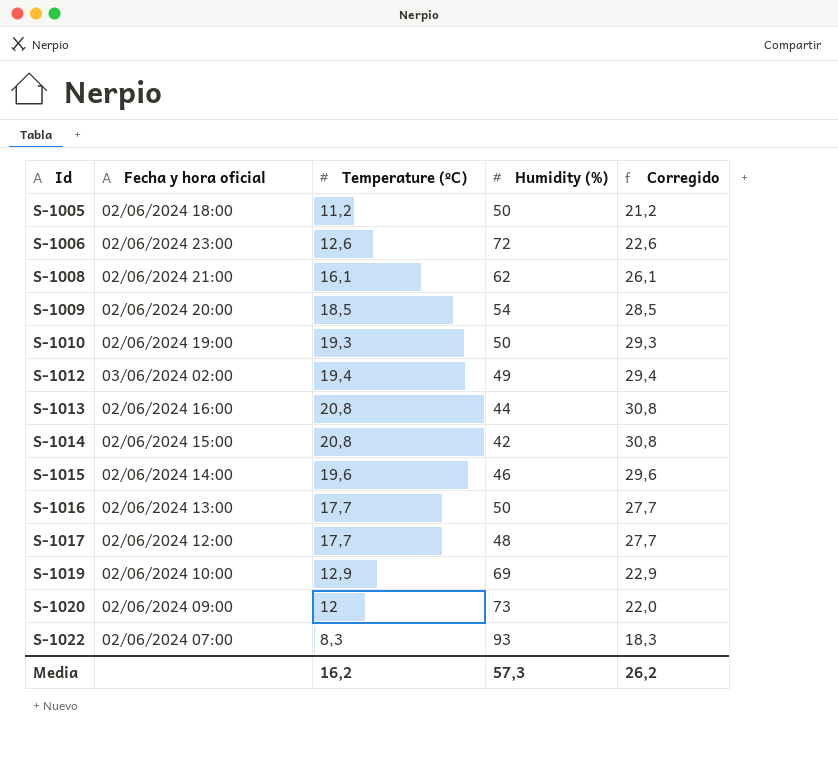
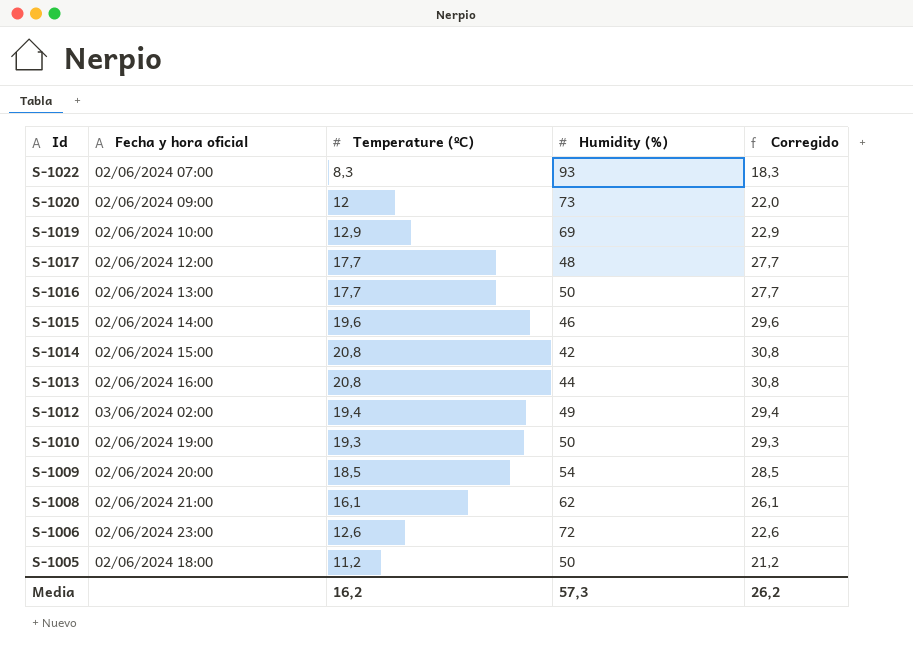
row order: Id ascending -> Id descending

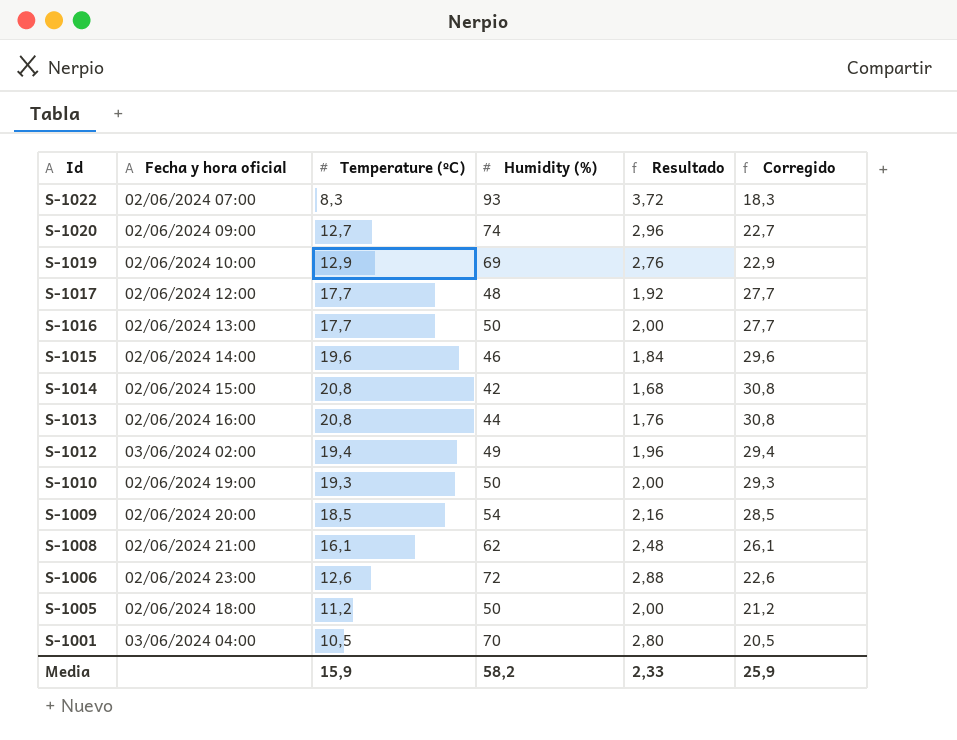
column Resultado | formula: none -> [Humidity (%)] * 0,04
S-1020 | Temperature (ºC): 12 -> 12,7
S-1020 | Humidity (%): 73 -> 74
S-1020 | Corregido: 22,0 -> 22,7
row S-1001: none -> 03/06/2024 04:00 | 10,5 | 70 | 2,80 | 20,5
Media | Temperature (ºC): 16,2 -> 15,9
Media | Humidity (%): 57,3 -> 58,2
Media | Corregido: 26,2 -> 25,9

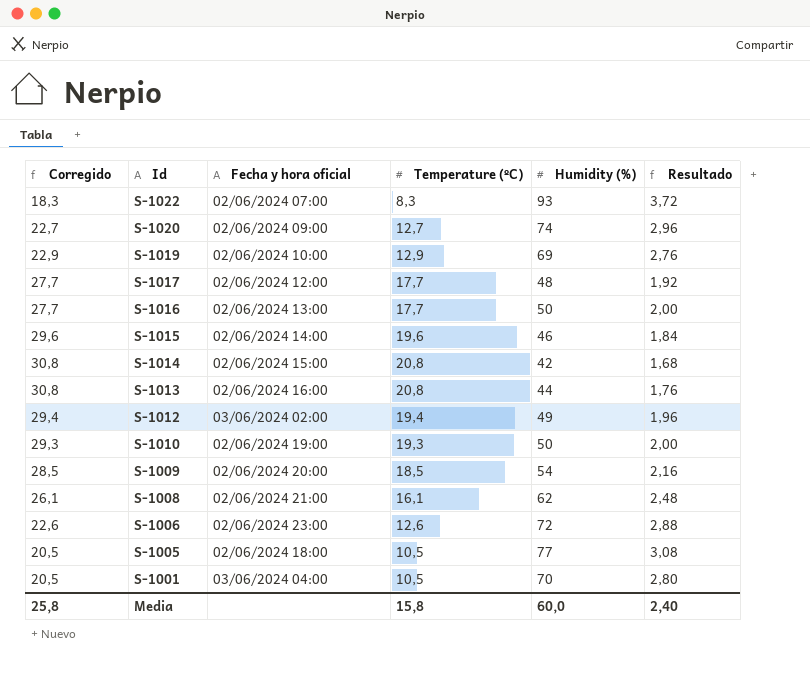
column Corregido | position: 6 -> 1
S-1005 | Corregido: 21,2 -> 20,5
S-1005 | Temperature (ºC): 11,2 -> 10,5
S-1005 | Humidity (%): 50 -> 77
S-1005 | Resultado: 2,00 -> 3,08
Media | Corregido: 25,9 -> 25,8
Media | Temperature (ºC): 15,9 -> 15,8
Media | Humidity (%): 58,2 -> 60,0
Media | Resultado: 2,33 -> 2,40

